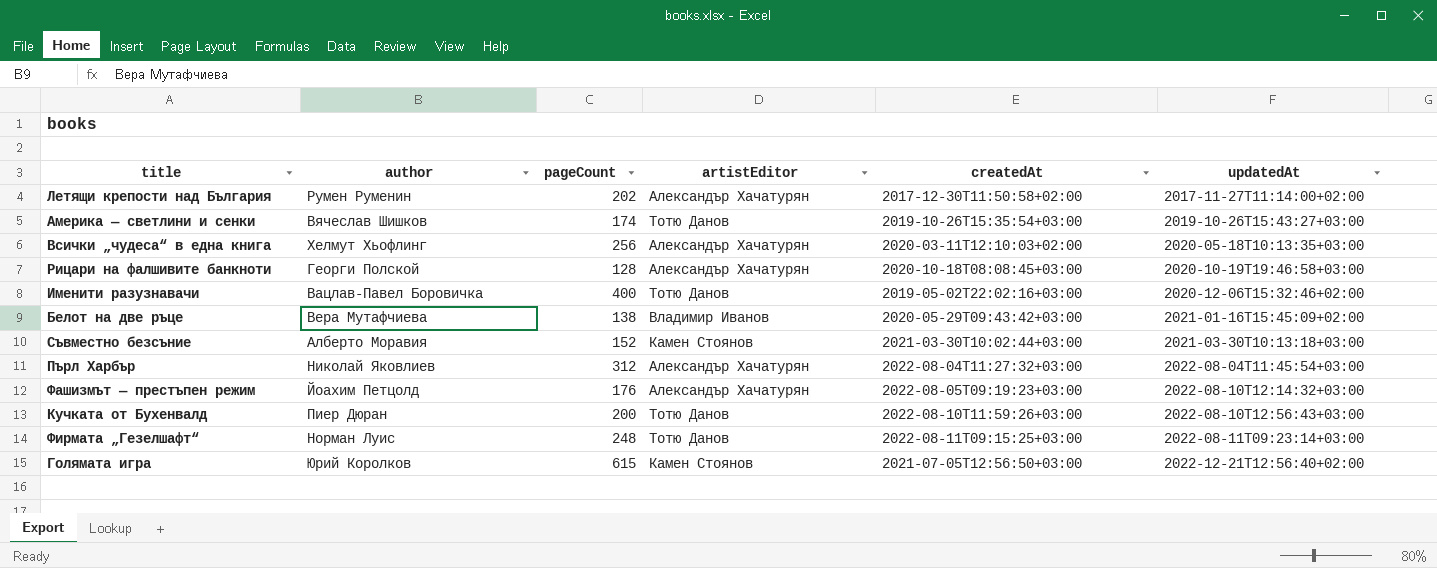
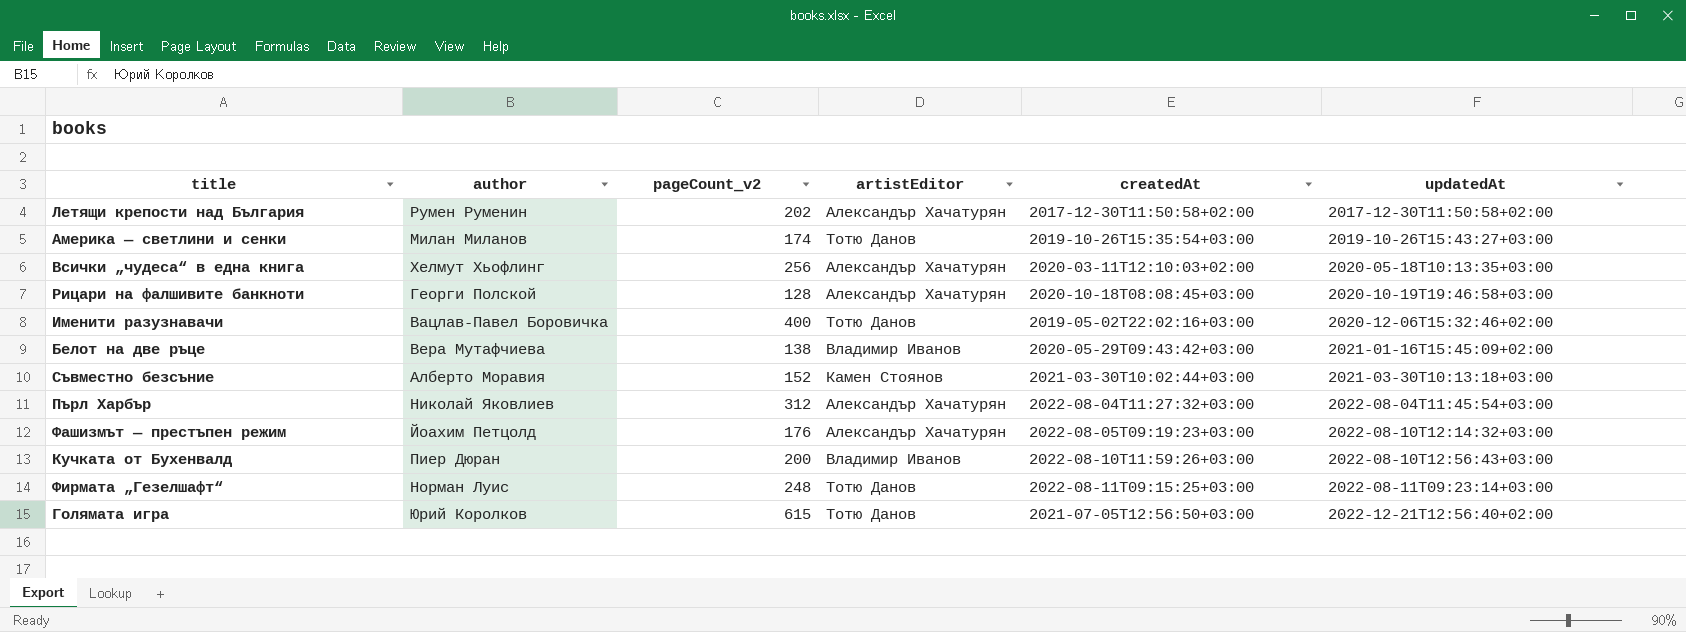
column name: pageCount -> pageCount_v2
Летящи крепости над България | updatedAt: 2017-11-27T11:14:00+02:00 -> 2017-12-30T11:50:58+02:00
Америка — светлини и сенки | author: Вячеслав Шишков -> Милан Миланов
Кучката от Бухенвалд | artistEditor: Тотю Данов -> Владимир Иванов
Голямата игра | artistEditor: Камен Стоянов -> Тотю Данов

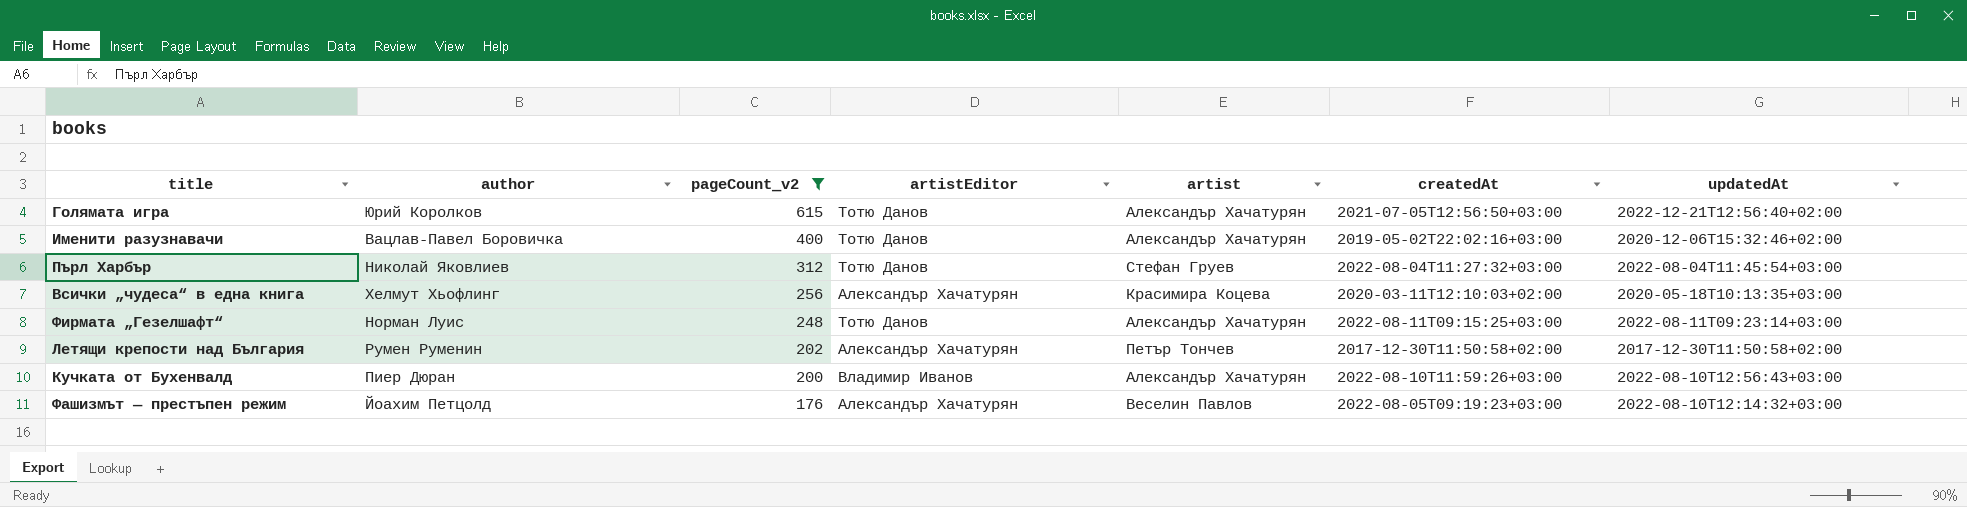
filter: none -> pageCount_v2 >= 176
row order: updatedAt ascending -> pageCount_v2 descending
column artist | position: none -> 5
Пърл Харбър | artistEditor: Александър Хачатурян -> Тотю Данов

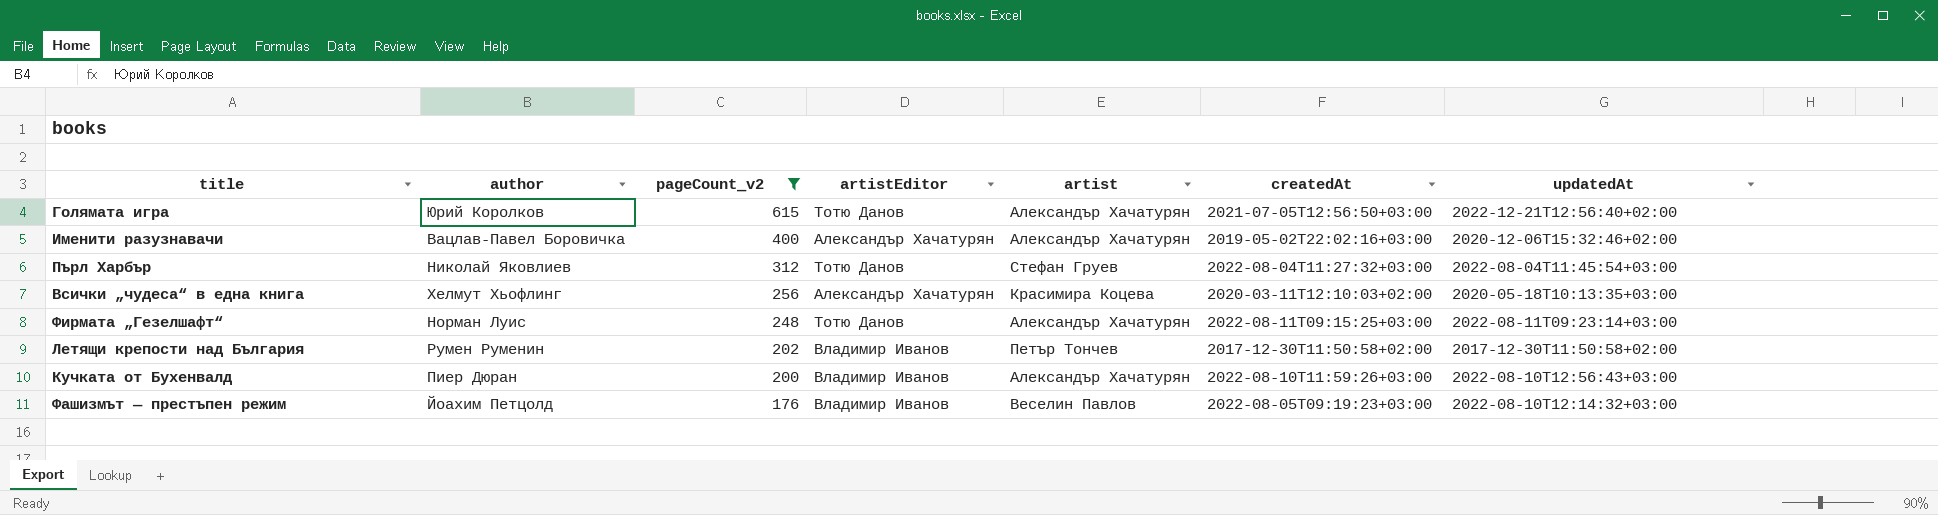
Именити разузнавачи | artistEditor: Тотю Данов -> Александър Хачатурян
Летящи крепости над България | artistEditor: Александър Хачатурян -> Владимир Иванов
Фашизмът — престъпен режим | artistEditor: Александър Хачатурян -> Владимир Иванов

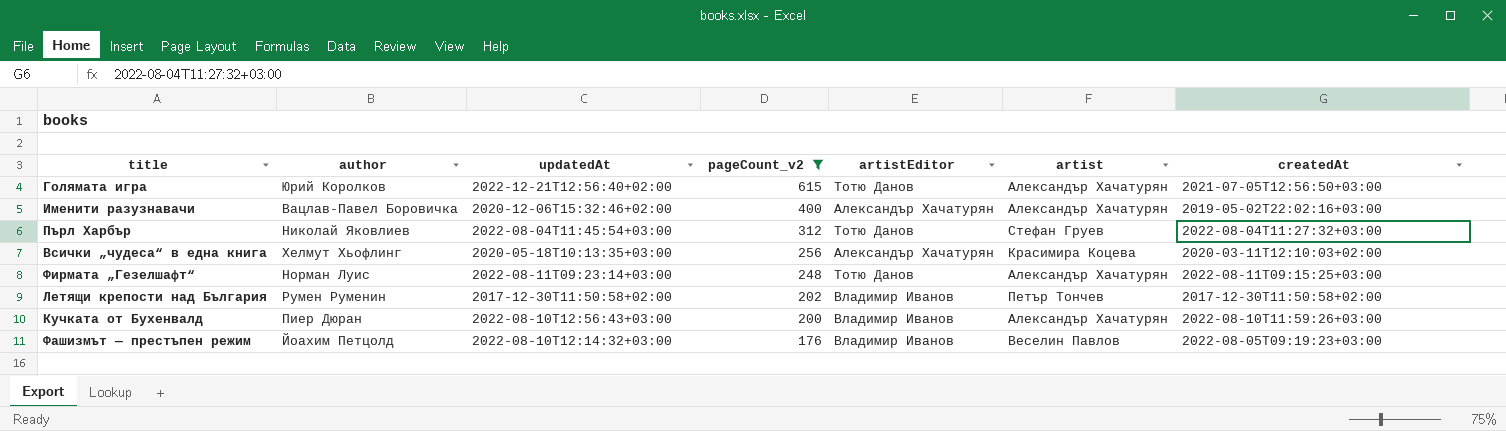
column updatedAt | position: 7 -> 3

